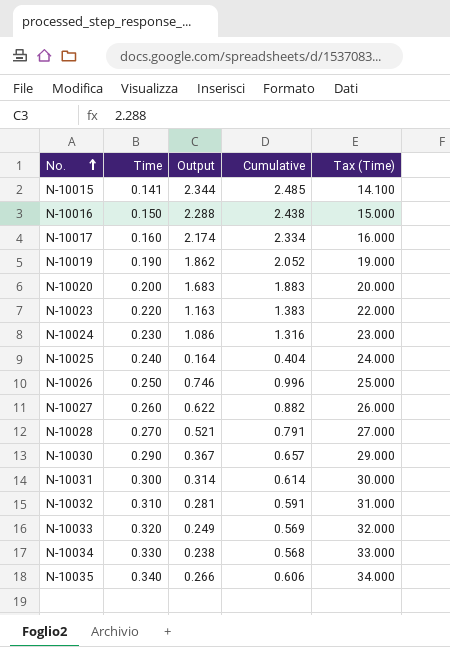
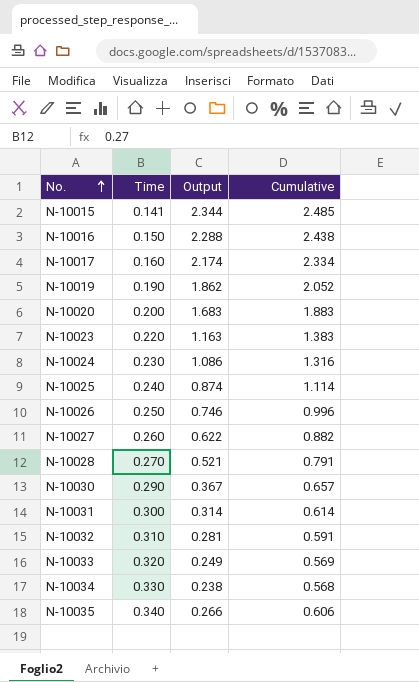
column Tax (Time) | formula: [Time] * 100 -> none
N-10025 | Output: 0.164 -> 0.874
N-10025 | Cumulative: 0.404 -> 1.114

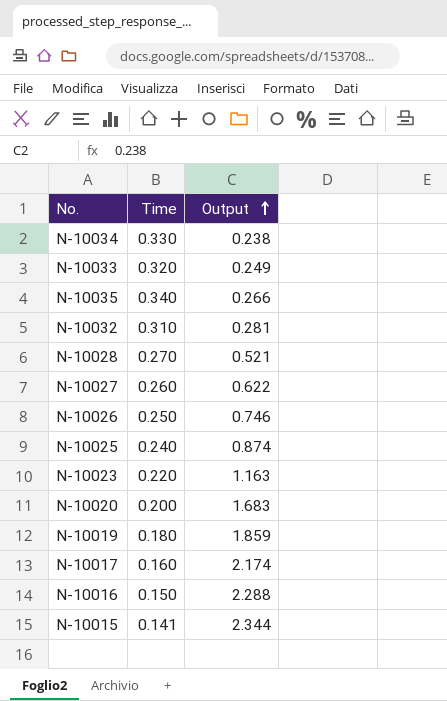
row order: No. ascending -> Output ascending
column Cumulative | formula: [Time] + [Output] -> none
row N-10024: 0.230 | 1.086 | 1.316 -> none
row N-10030: 0.290 | 0.367 | 0.657 -> none
row N-10031: 0.300 | 0.314 | 0.614 -> none
N-10019 | Time: 0.190 -> 0.180
N-10019 | Output: 1.862 -> 1.859

